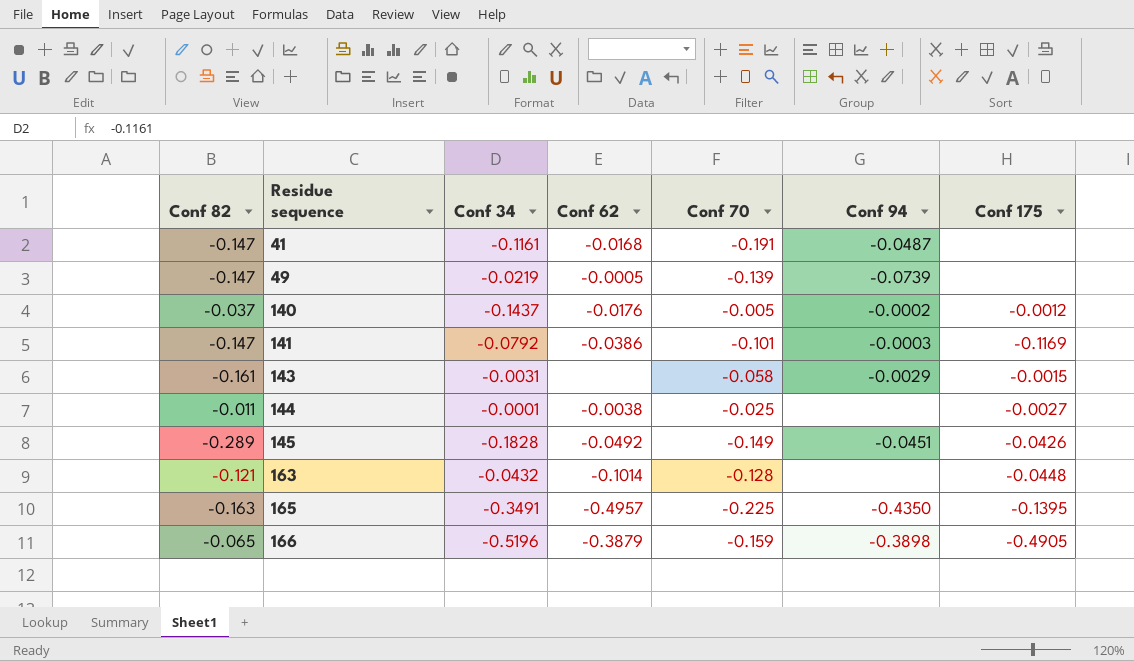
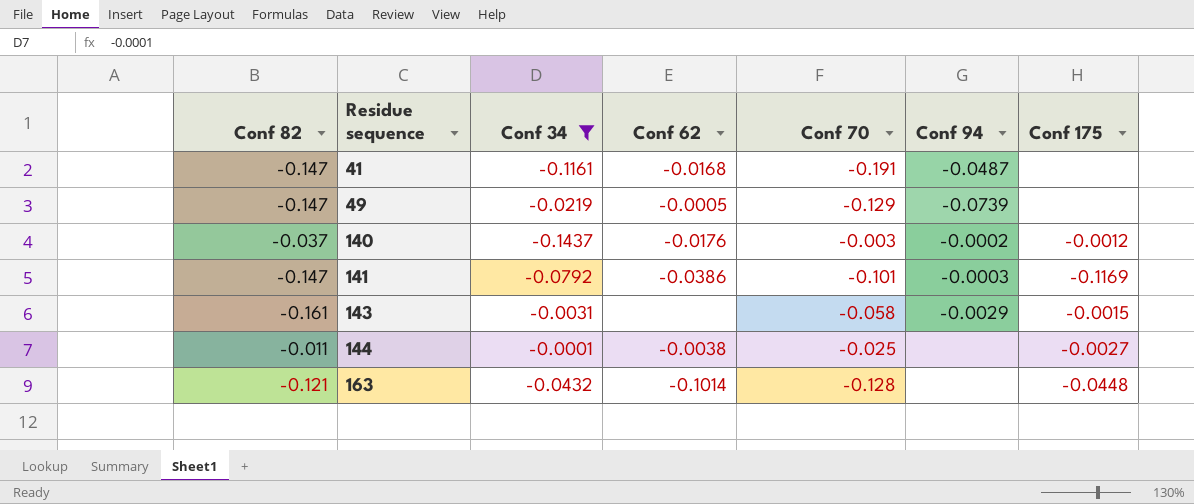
filter: none -> Conf 34 >= -0.1437
49 | Conf 70: -0.139 -> -0.129
140 | Conf 70: -0.005 -> -0.003

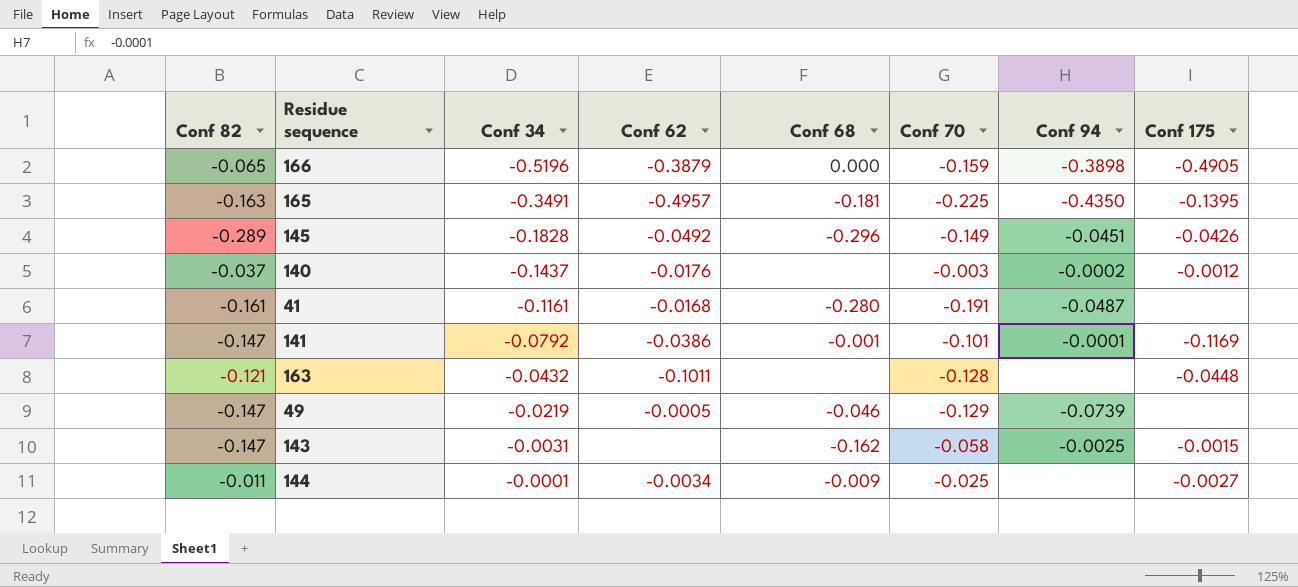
filter: Conf 34 >= -0.1437 -> none
row order: Residue sequence ascending -> Conf 34 ascending
column Conf 68 | position: none -> 5
41 | Conf 82: -0.147 -> -0.161
141 | Conf 94: -0.0003 -> -0.0001
163 | Conf 62: -0.1014 -> -0.1011
143 | Conf 82: -0.161 -> -0.147
143 | Conf 94: -0.0029 -> -0.0025
144 | Conf 62: -0.0038 -> -0.0034

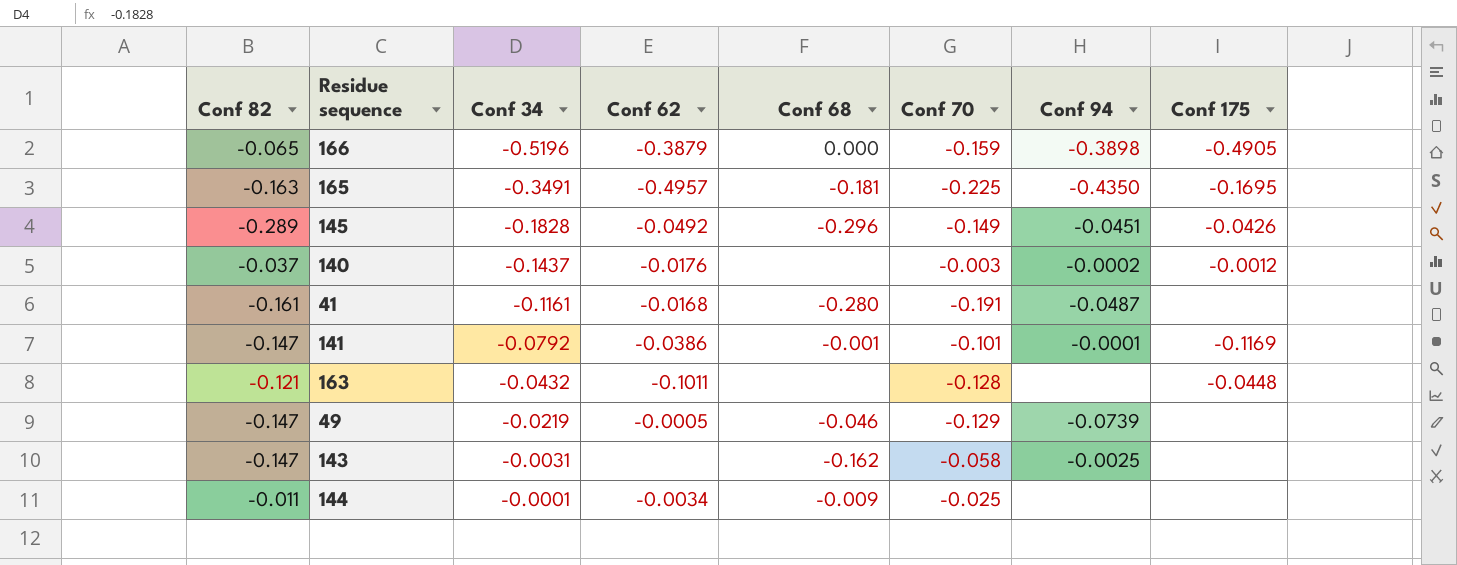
165 | Conf 175: -0.1395 -> -0.1695
143 | Conf 175: -0.0015 -> none
144 | Conf 175: -0.0027 -> none

